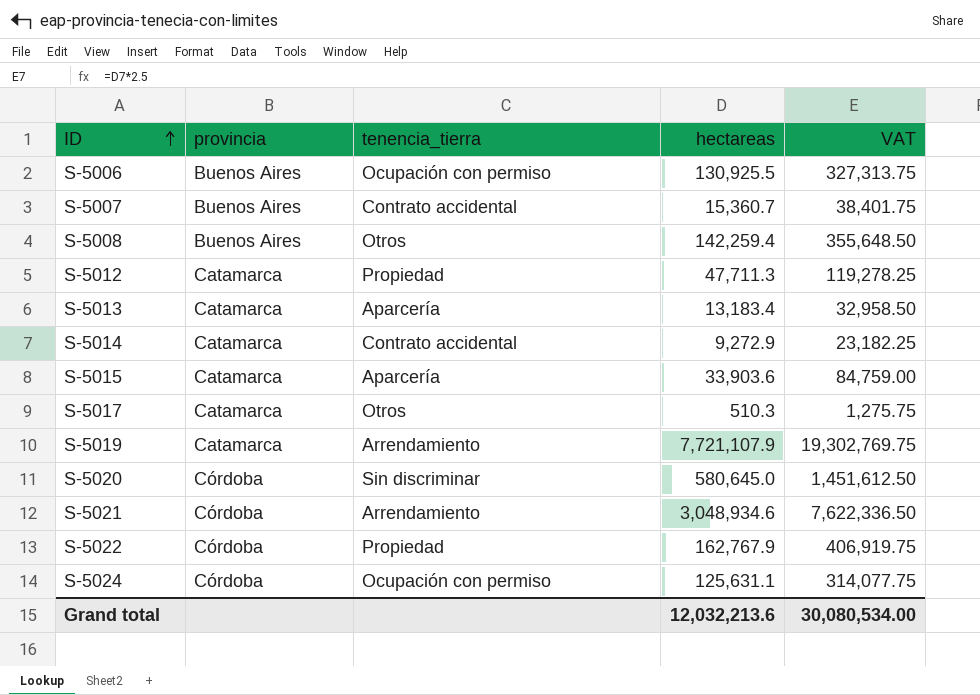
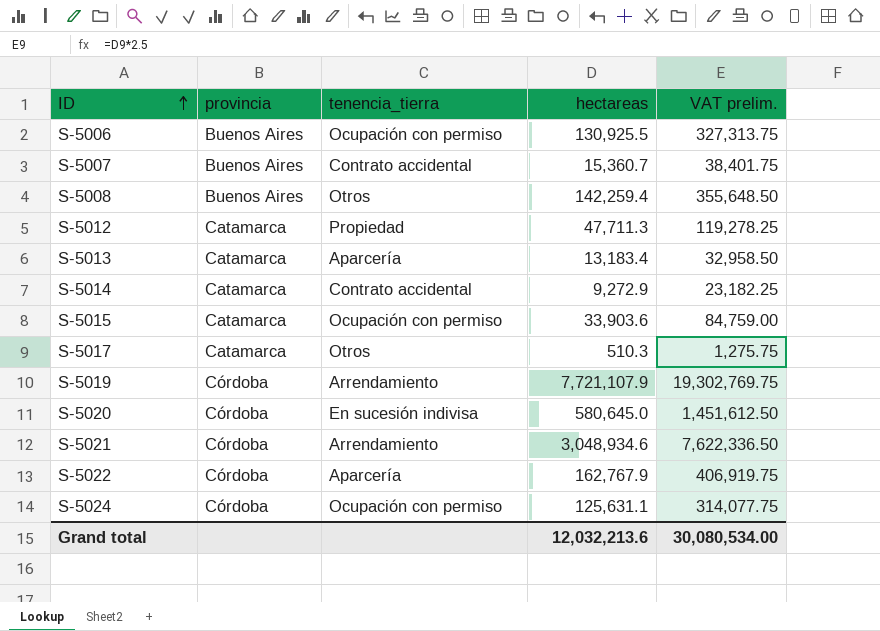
column name: VAT -> VAT prelim.
S-5015 | tenencia_tierra: Aparcería -> Ocupación con permiso
S-5019 | provincia: Catamarca -> Córdoba
S-5020 | tenencia_tierra: Sin discriminar -> En sucesión indivisa
S-5022 | tenencia_tierra: Propiedad -> Aparcería

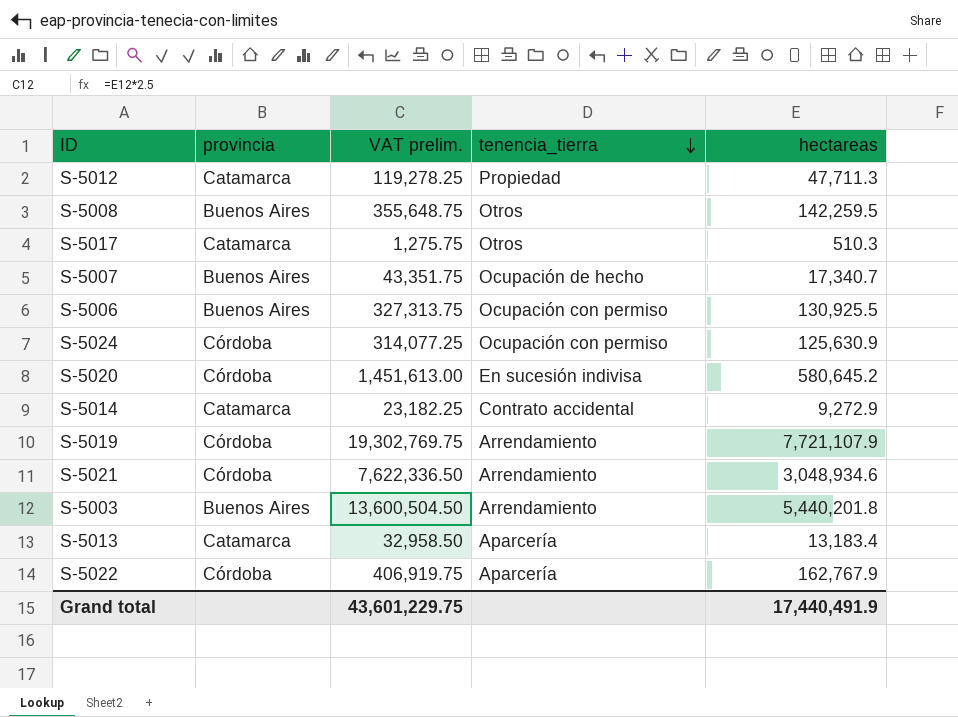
row order: ID ascending -> tenencia_tierra descending
column VAT prelim. | position: 5 -> 3
row S-5015: Catamarca | Ocupación con permiso | 33,903.6 | 84,759.00 -> none
S-5008 | VAT prelim.: 355,648.50 -> 355,648.75
S-5008 | hectareas: 142,259.4 -> 142,259.5
S-5007 | VAT prelim.: 38,401.75 -> 43,351.75
S-5007 | tenencia_tierra: Contrato accidental -> Ocupación de hecho
S-5007 | hectareas: 15,360.7 -> 17,340.7
S-5024 | VAT prelim.: 314,077.75 -> 314,077.25
S-5024 | hectareas: 125,631.1 -> 125,630.9
S-5020 | VAT prelim.: 1,451,612.50 -> 1,451,613.00
S-5020 | hectareas: 580,645.0 -> 580,645.2
row S-5003: none -> Buenos Aires | 13,600,504.50 | Arrendamiento | 5,440,201.8
Grand total | VAT prelim.: 30,080,534.00 -> 43,601,229.75
Grand total | hectareas: 12,032,213.6 -> 17,440,491.9

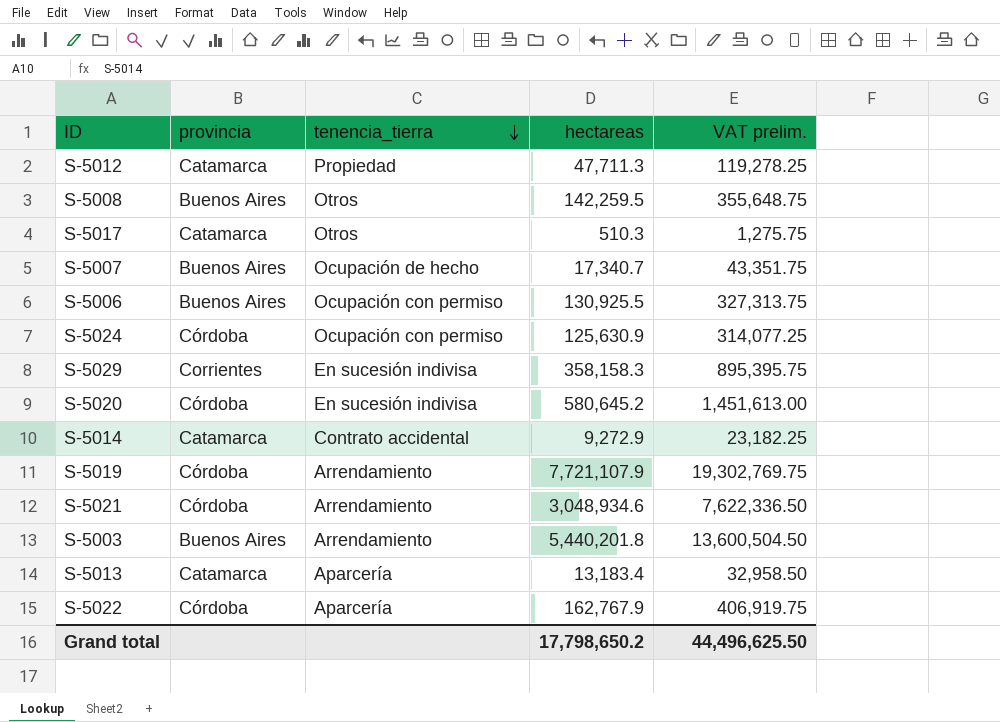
column VAT prelim. | position: 3 -> 5
row S-5029: none -> Corrientes | En sucesión indivisa | 358,158.3 | 895,395.75
Grand total | hectareas: 17,440,491.9 -> 17,798,650.2
Grand total | VAT prelim.: 43,601,229.75 -> 44,496,625.50

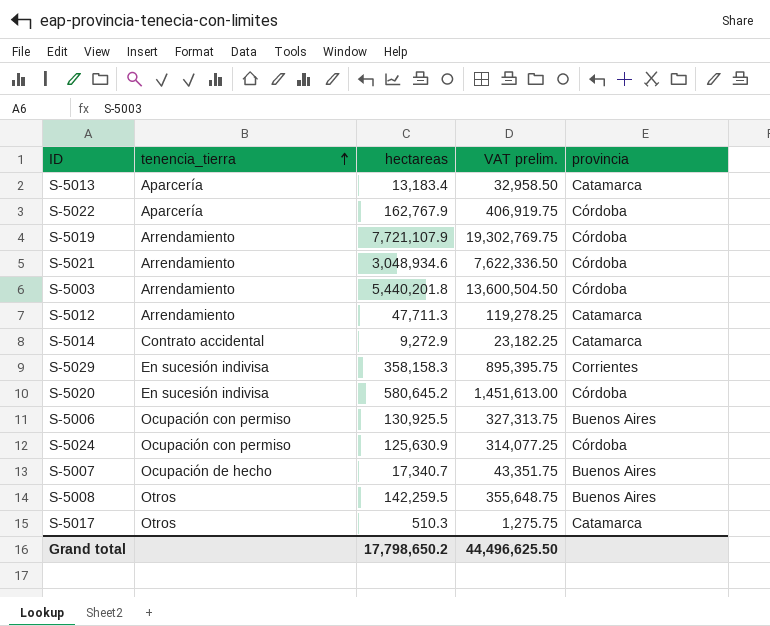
row order: tenencia_tierra descending -> tenencia_tierra ascending
column provincia | position: 2 -> 5
S-5003 | provincia: Buenos Aires -> Córdoba
S-5012 | tenencia_tierra: Propiedad -> Arrendamiento

